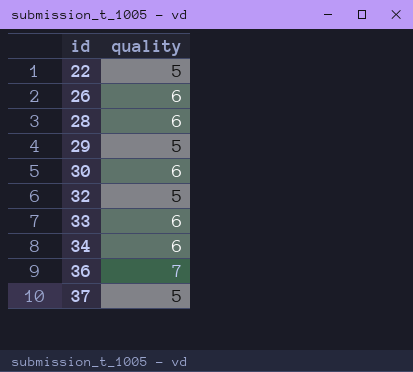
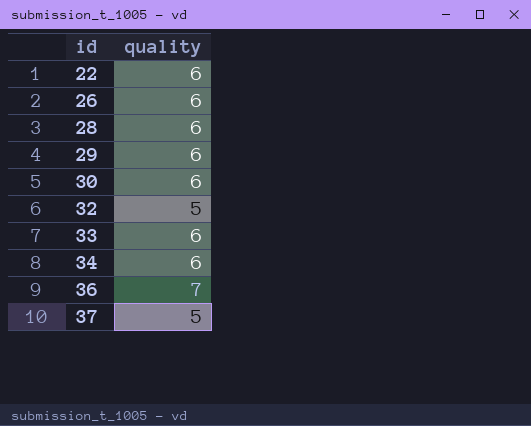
22 | quality: 5 -> 6
29 | quality: 5 -> 6

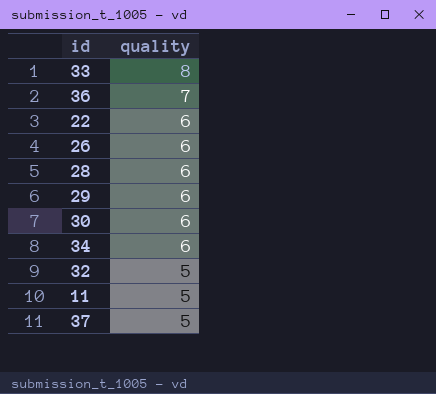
row order: id ascending -> quality descending
33 | quality: 6 -> 8
row 11: none -> 5

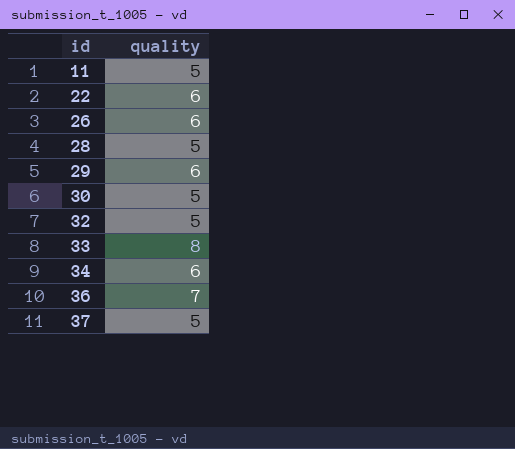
row order: quality descending -> id ascending
28 | quality: 6 -> 5
30 | quality: 6 -> 5

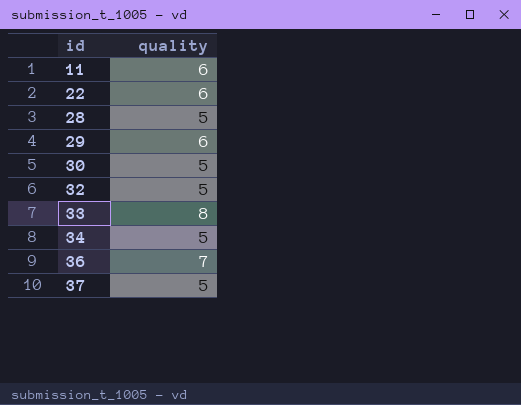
row 26: 6 -> none
11 | quality: 5 -> 6
34 | quality: 6 -> 5

